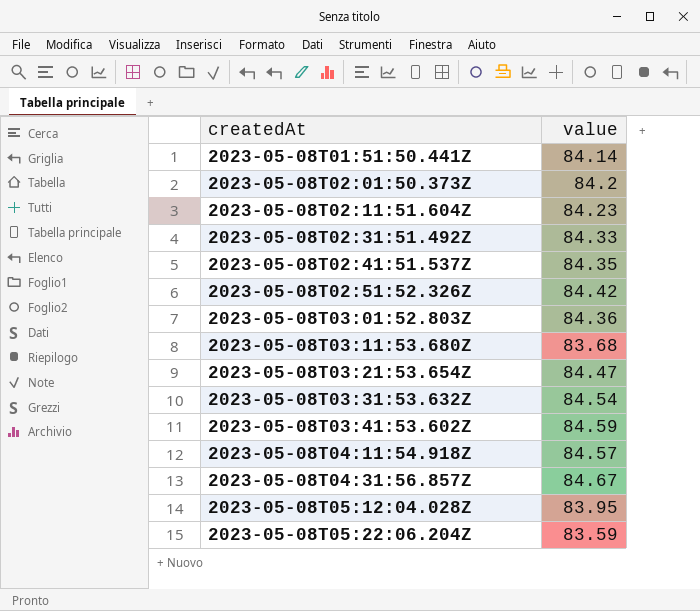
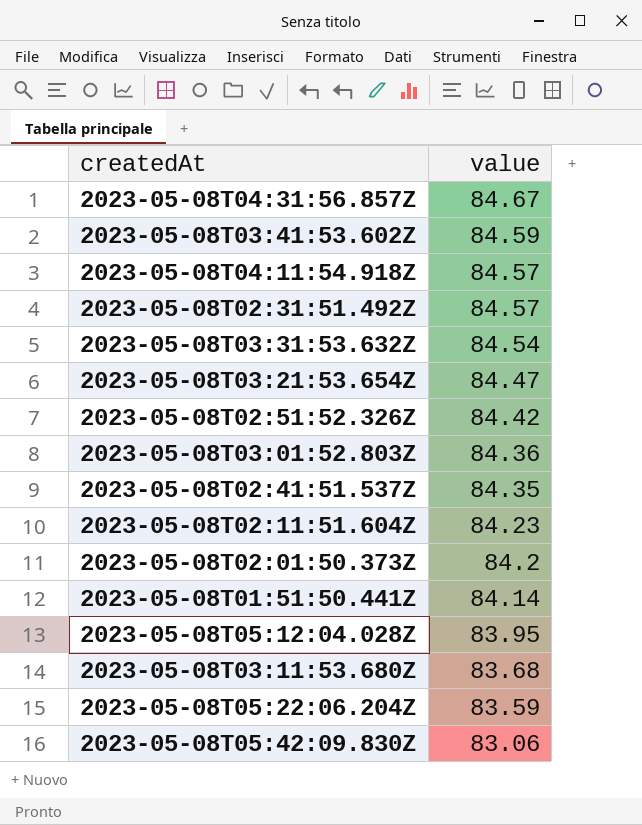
row order: createdAt ascending -> value descending
2023-05-08T02:31:51.492Z | value: 84.33 -> 84.57
row 2023-05-08T05:42:09.830Z: none -> 83.06

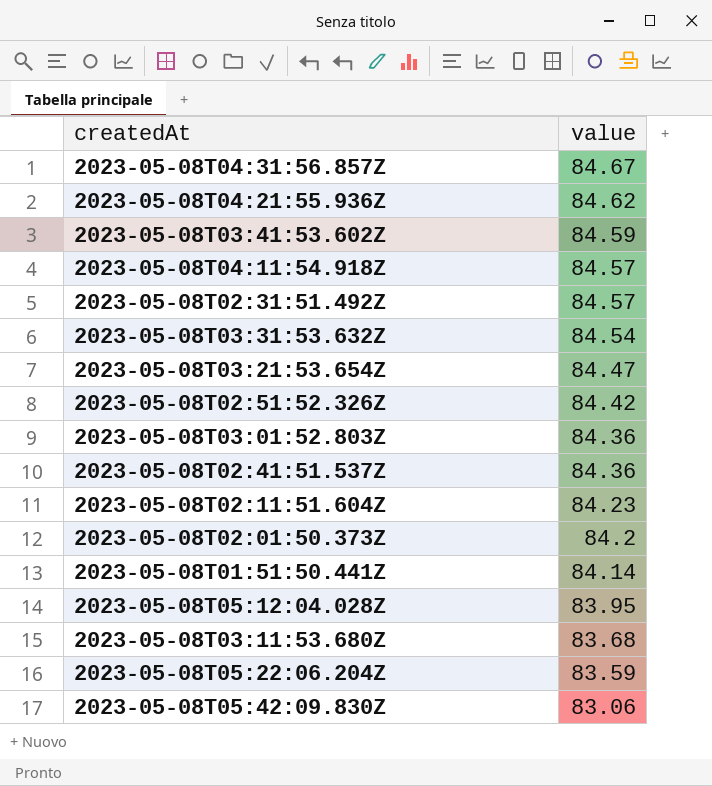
row 2023-05-08T04:21:55.936Z: none -> 84.62
2023-05-08T02:41:51.537Z | value: 84.35 -> 84.36

